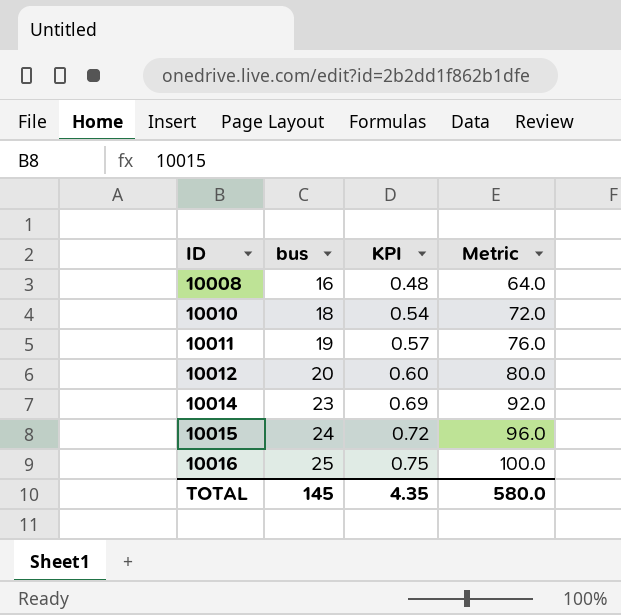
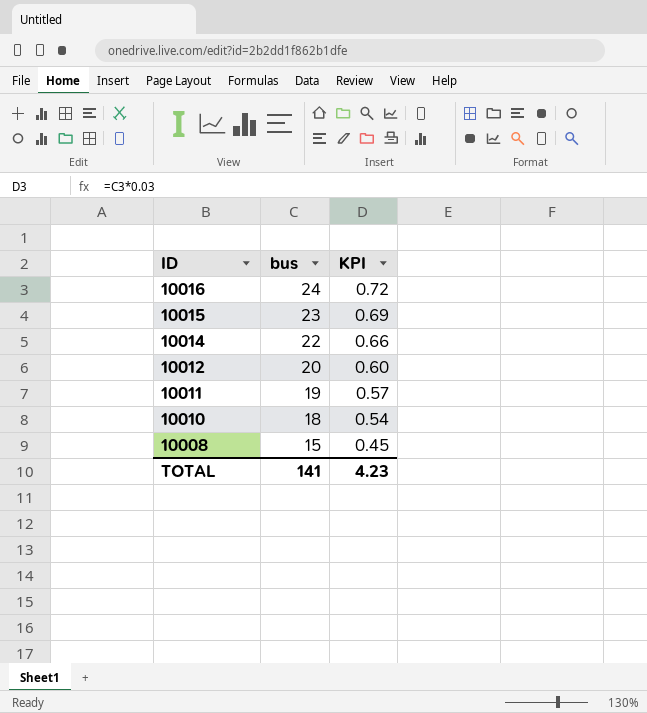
row order: ID ascending -> ID descending
column Metric | formula: [bus] * 4 -> none
10016 | bus: 25 -> 24
10016 | KPI: 0.75 -> 0.72
10015 | bus: 24 -> 23
10015 | KPI: 0.72 -> 0.69
10014 | bus: 23 -> 22
10014 | KPI: 0.69 -> 0.66
10008 | bus: 16 -> 15
10008 | KPI: 0.48 -> 0.45
TOTAL | bus: 145 -> 141
TOTAL | KPI: 4.35 -> 4.23

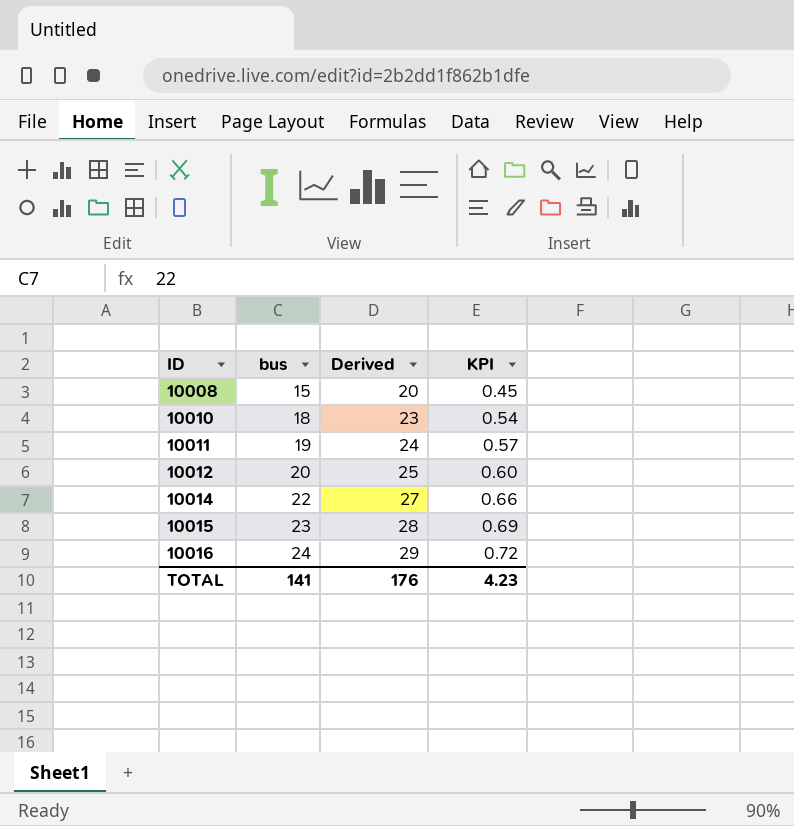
row order: ID descending -> ID ascending
column Derived | formula: none -> [bus] + 5

